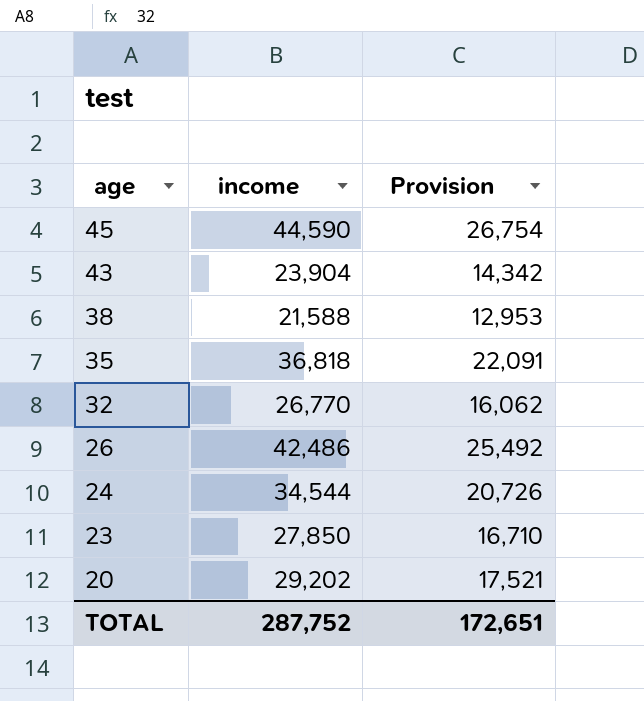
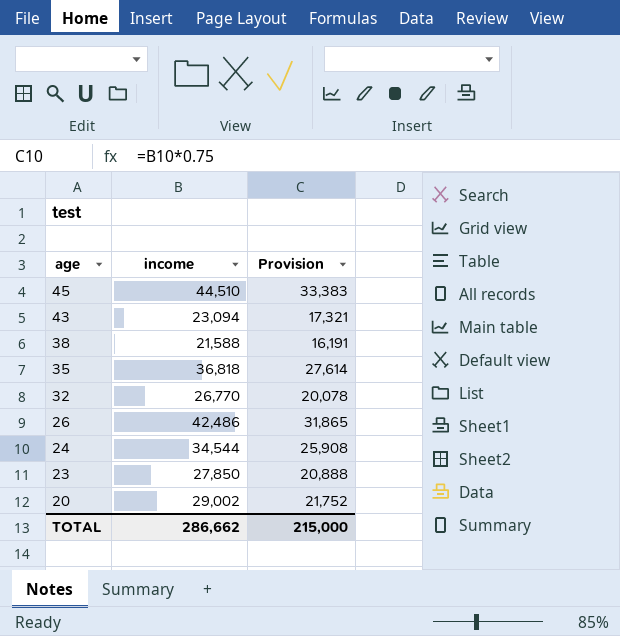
column Provision | formula: [income] * 0.6 -> [income] * 0.75
45 | income: 44,590 -> 44,510
43 | income: 23,904 -> 23,094
20 | income: 29,202 -> 29,002
TOTAL | income: 287,752 -> 286,662
TOTAL | Provision: 172,651 -> 215,000

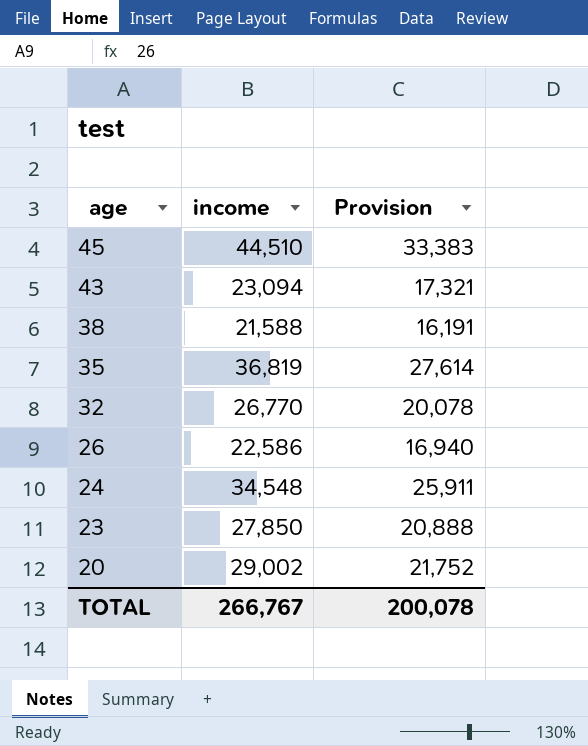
35 | income: 36,818 -> 36,819
26 | income: 42,486 -> 22,586
26 | Provision: 31,865 -> 16,940
24 | income: 34,544 -> 34,548
24 | Provision: 25,908 -> 25,911
TOTAL | income: 286,662 -> 266,767
TOTAL | Provision: 215,000 -> 200,078

